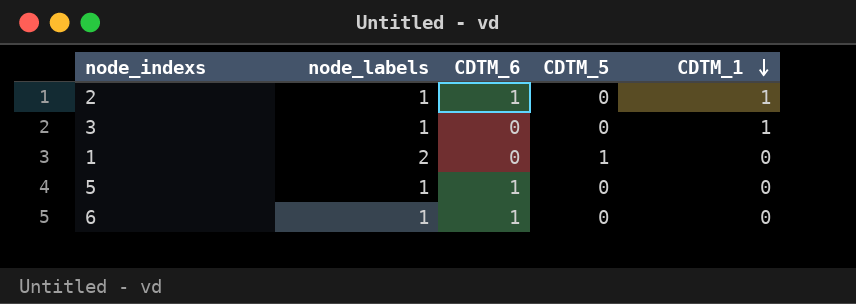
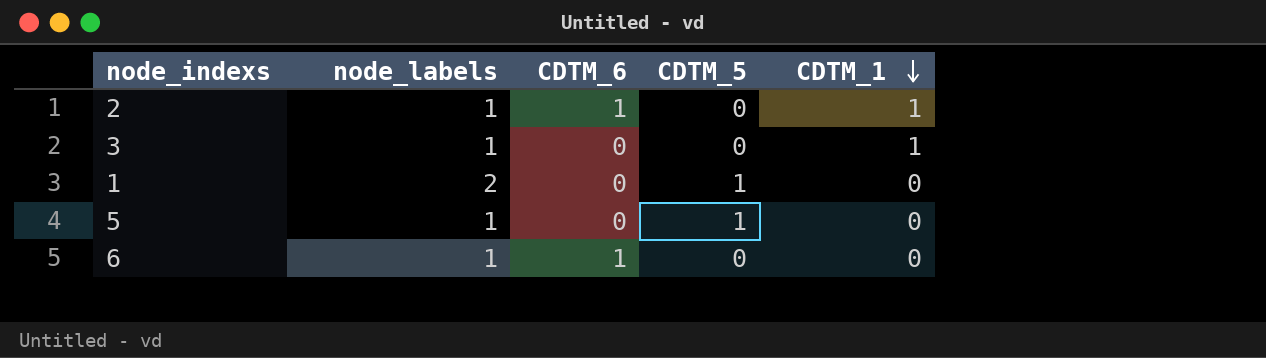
5 | CDTM_6: 1 -> 0
5 | CDTM_5: 0 -> 1

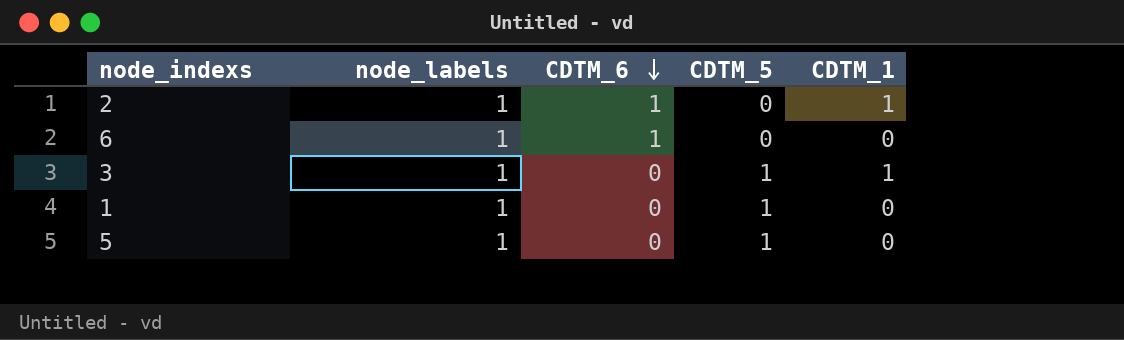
row order: CDTM_1 descending -> CDTM_6 descending
3 | CDTM_5: 0 -> 1
1 | node_labels: 2 -> 1

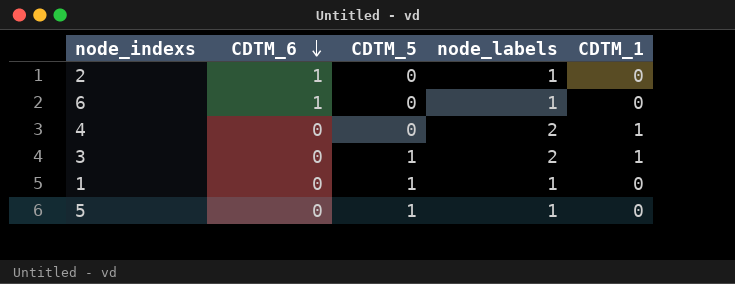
column node_labels | position: 2 -> 4
2 | CDTM_1: 1 -> 0
row 4: none -> 0 | 0 | 2 | 1
3 | node_labels: 1 -> 2

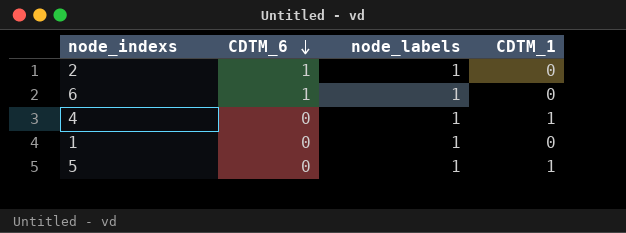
column CDTM_5 | position: 3 -> none
row 3: 0 | 1 | 2 | 1 -> none
4 | node_labels: 2 -> 1
5 | CDTM_1: 0 -> 1

